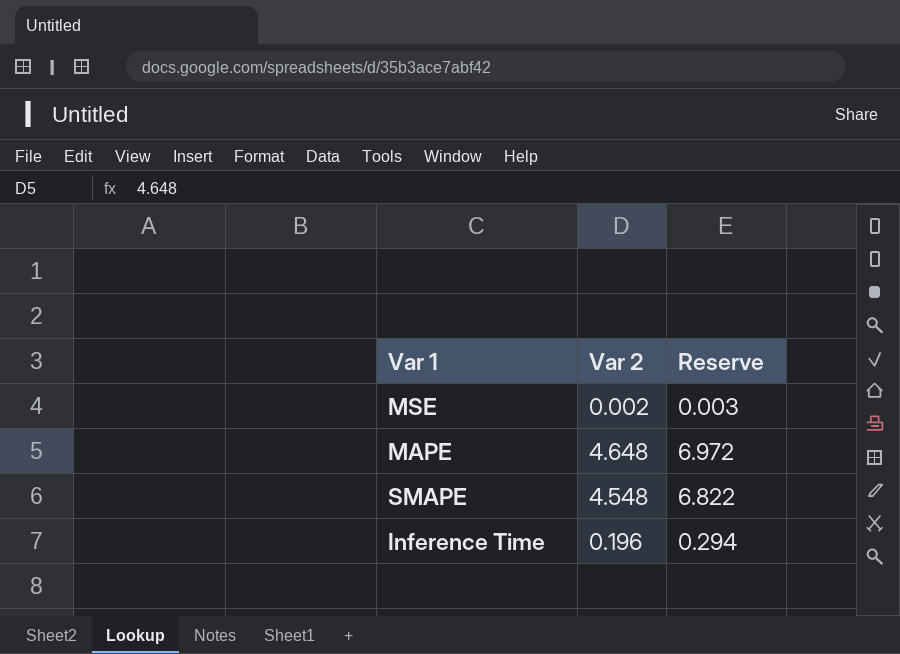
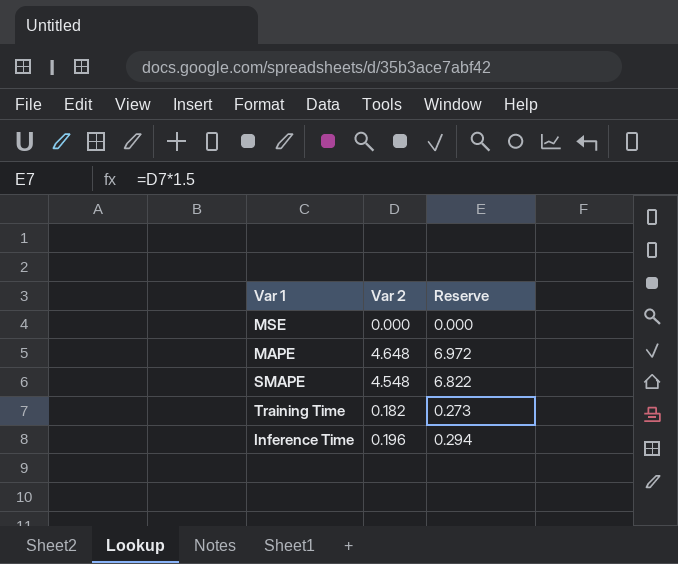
MSE | Var 2: 0.002 -> 0.000
MSE | Reserve: 0.003 -> 0.000
row Training Time: none -> 0.182 | 0.273

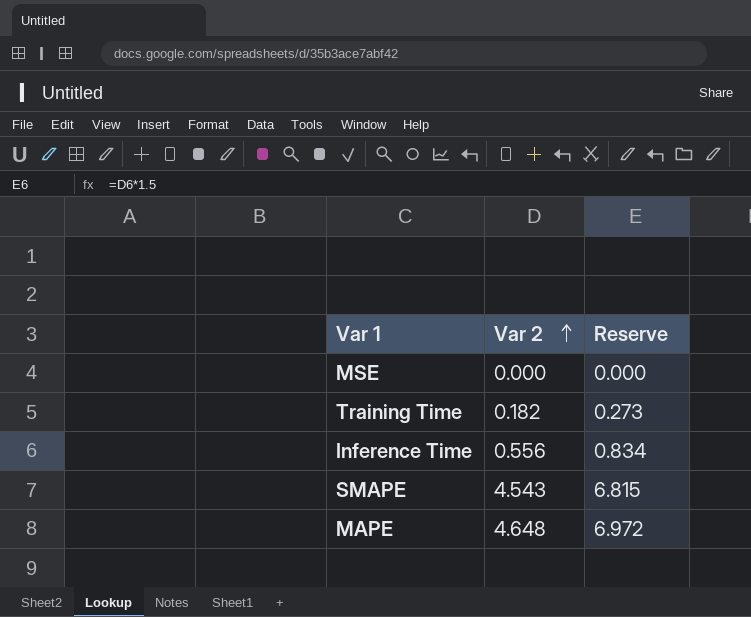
row order: none -> Var 2 ascending
Inference Time | Var 2: 0.196 -> 0.556
Inference Time | Reserve: 0.294 -> 0.834
SMAPE | Var 2: 4.548 -> 4.543
SMAPE | Reserve: 6.822 -> 6.815

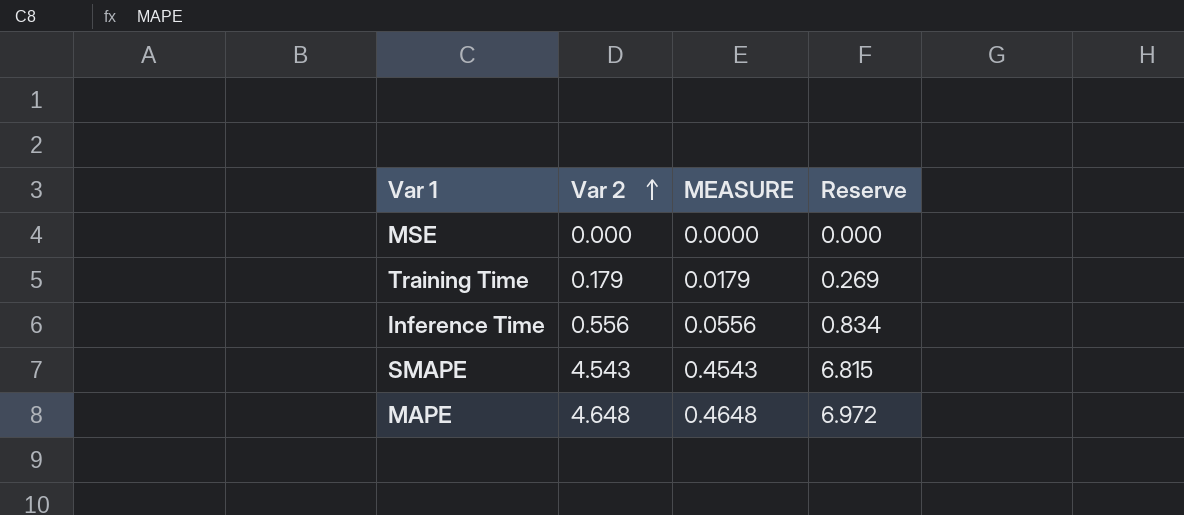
column MEASURE | formula: none -> [Var 2] * 0.1
Training Time | Var 2: 0.182 -> 0.179
Training Time | Reserve: 0.273 -> 0.269

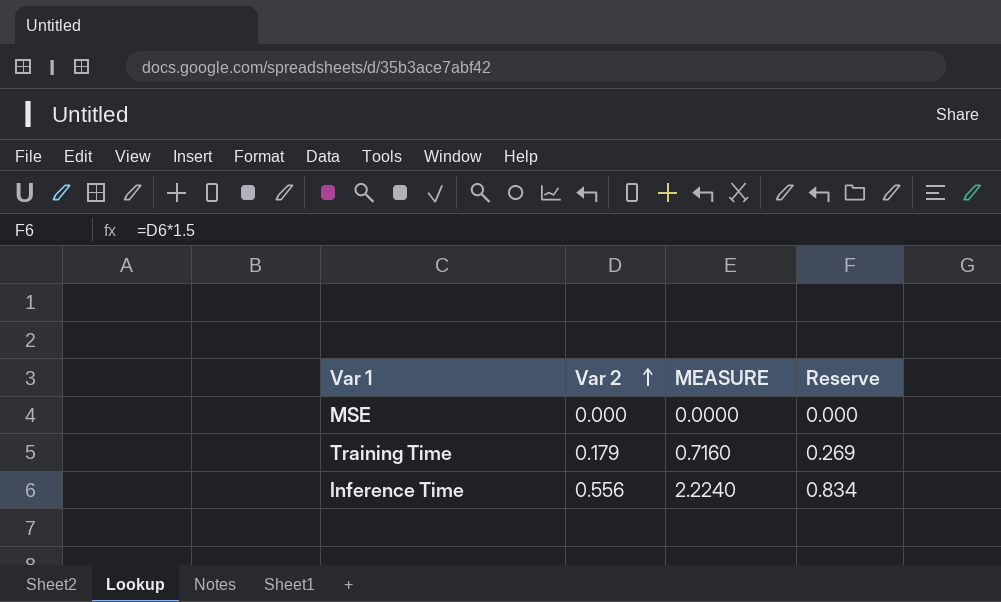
column MEASURE | formula: [Var 2] * 0.1 -> [Var 2] * 4
row SMAPE: 4.543 | 0.4543 | 6.815 -> none
row MAPE: 4.648 | 0.4648 | 6.972 -> none

